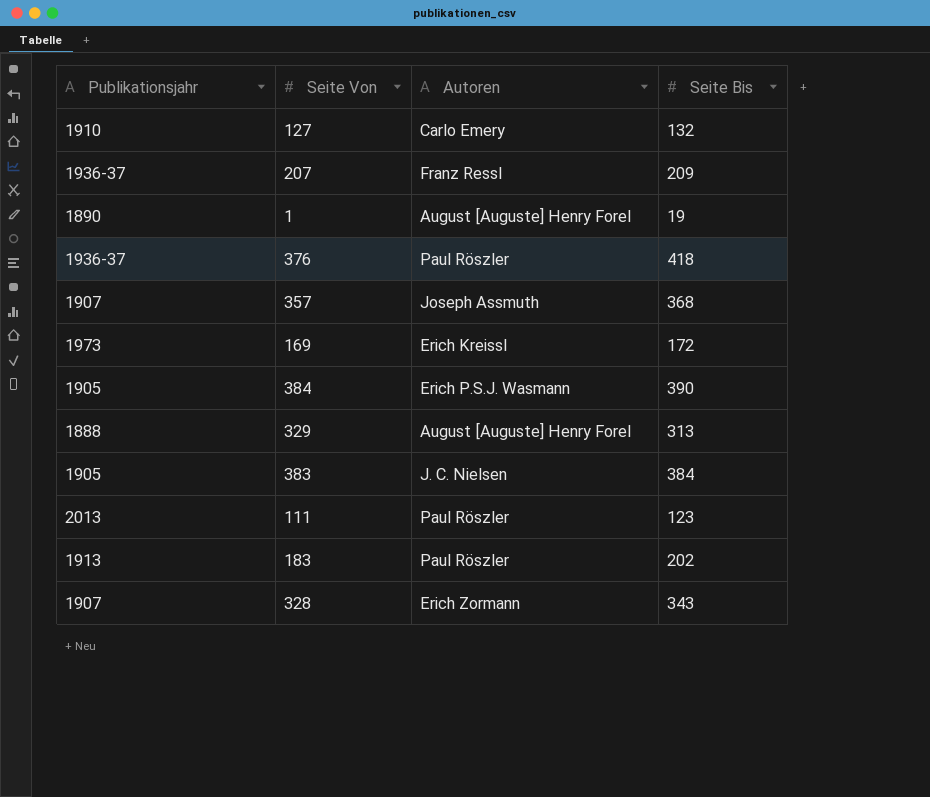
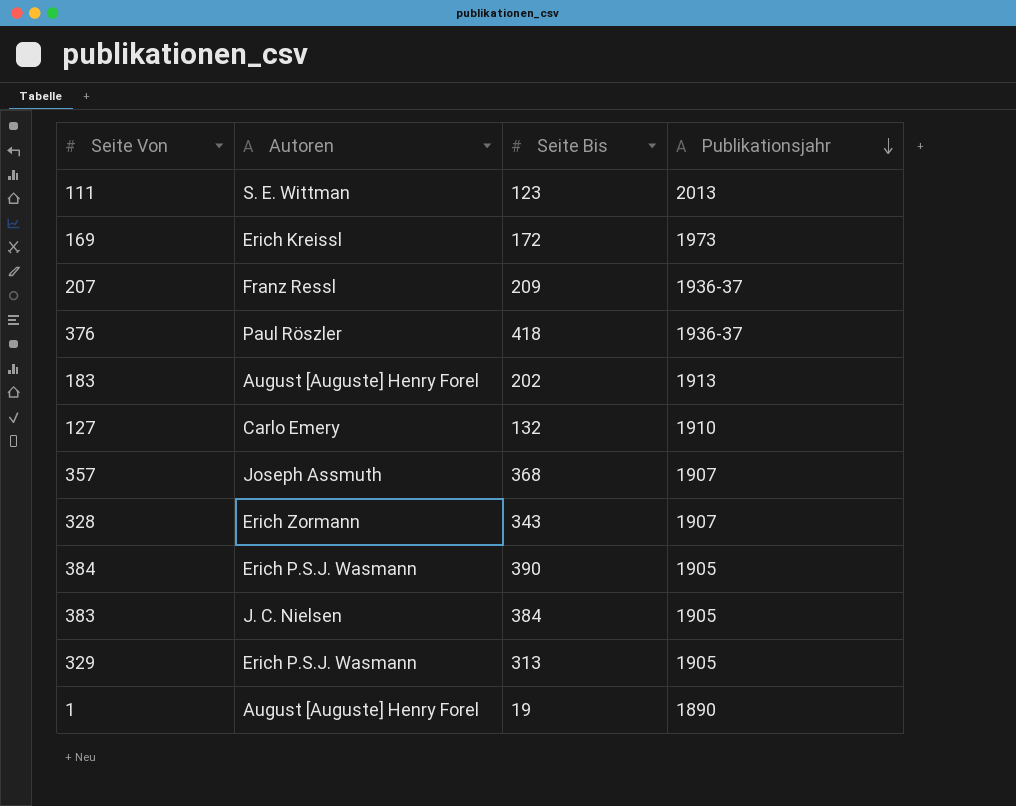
row order: none -> Publikationsjahr descending
column Publikationsjahr | position: 1 -> 4
111 | Autoren: Paul Röszler -> S. E. Wittman
183 | Autoren: Paul Röszler -> August [Auguste] Henry Forel
329 | Autoren: August [Auguste] Henry Forel -> Erich P.S.J. Wasmann
329 | Publikationsjahr: 1888 -> 1905

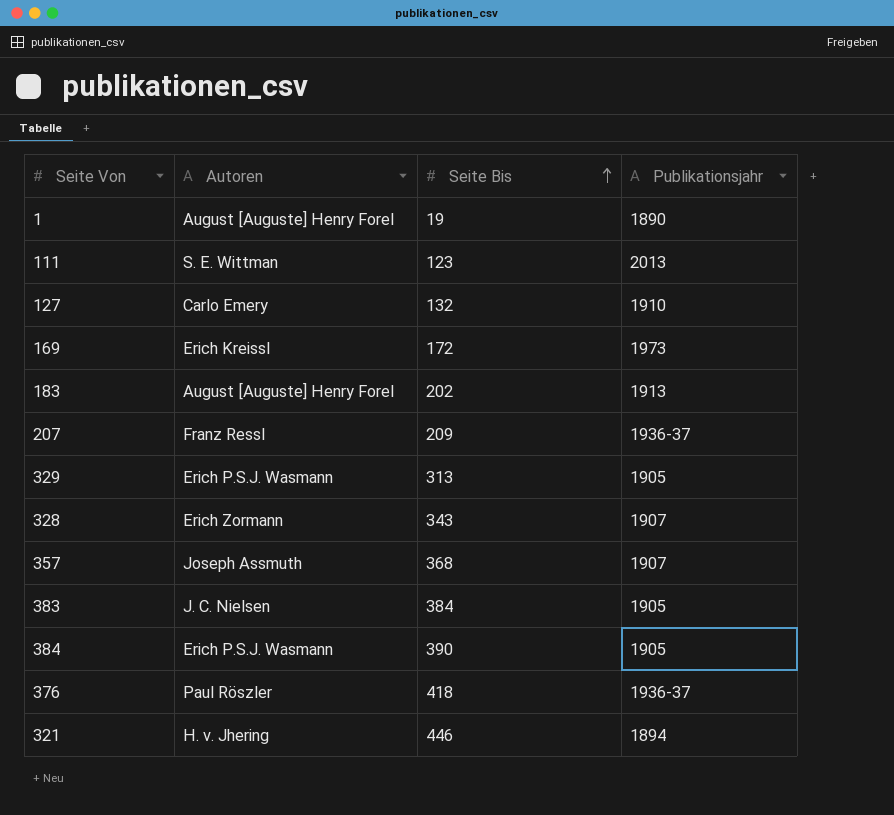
row order: Publikationsjahr descending -> Seite Bis ascending
row 321: none -> H. v. Jhering | 446 | 1894

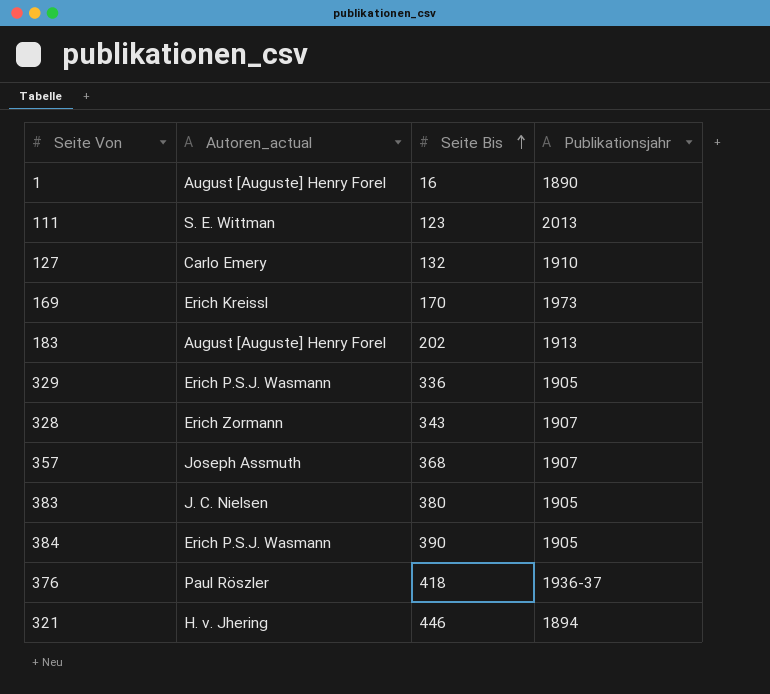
column name: Autoren -> Autoren_actual
row 207: Franz Ressl | 209 | 1936-37 -> none
1 | Seite Bis: 19 -> 16
169 | Seite Bis: 172 -> 170
329 | Seite Bis: 313 -> 336
383 | Seite Bis: 384 -> 380

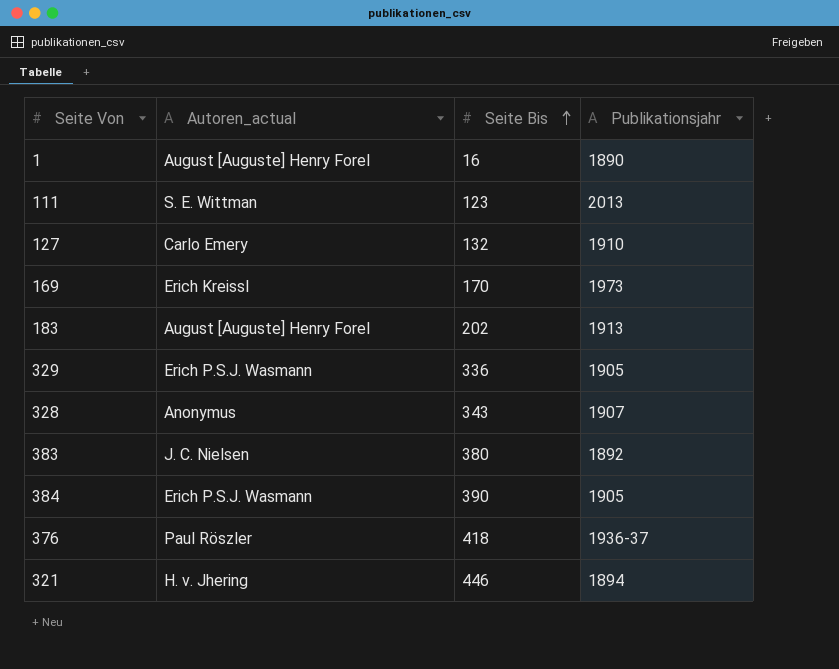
row 357: Joseph Assmuth | 368 | 1907 -> none
328 | Autoren_actual: Erich Zormann -> Anonymus
383 | Publikationsjahr: 1905 -> 1892

